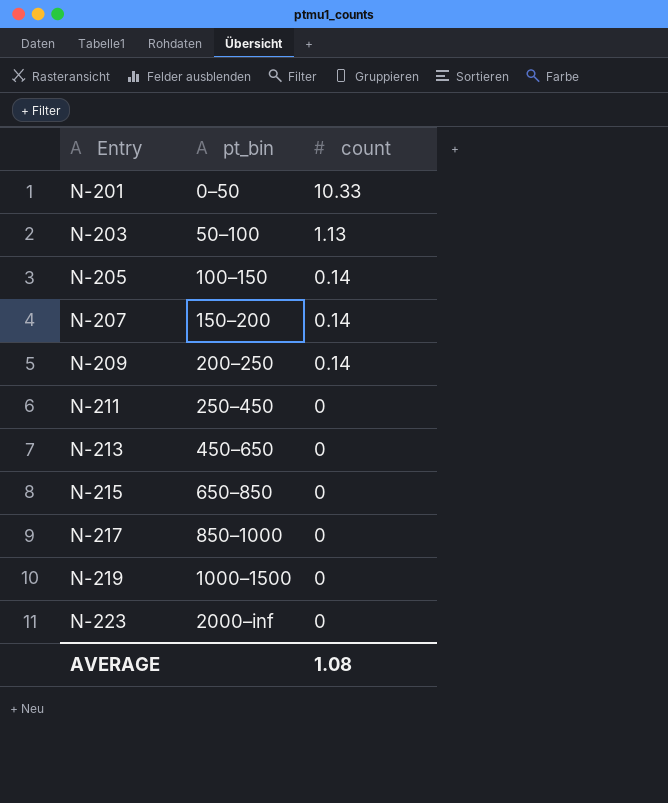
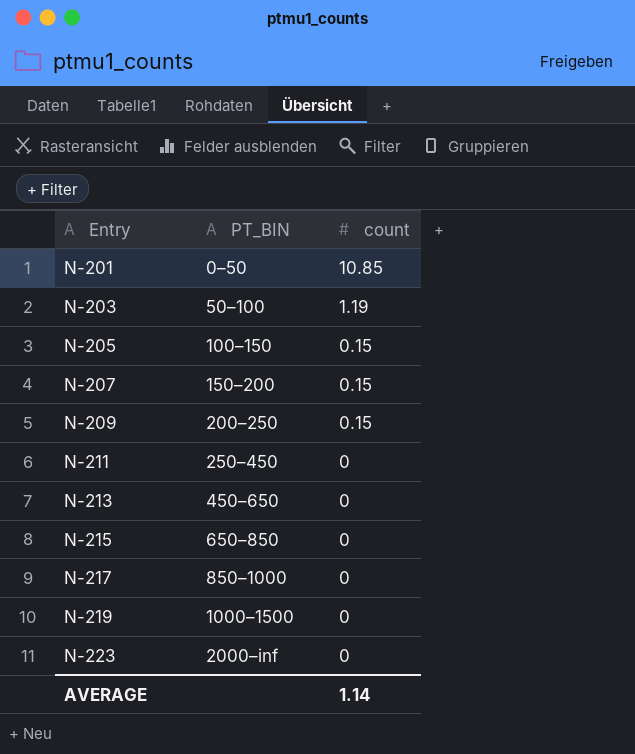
column name: pt_bin -> PT_BIN
N-201 | count: 10.33 -> 10.85
N-203 | count: 1.13 -> 1.19
N-205 | count: 0.14 -> 0.15
N-207 | count: 0.14 -> 0.15
N-209 | count: 0.14 -> 0.15
AVERAGE | count: 1.08 -> 1.14

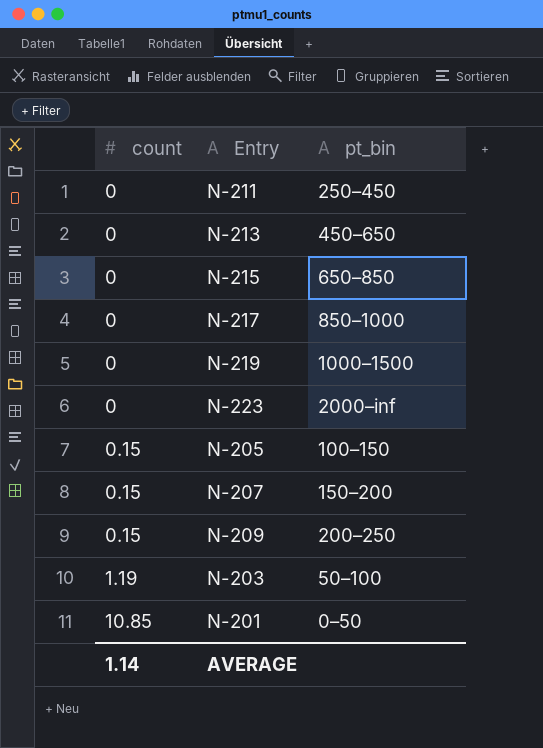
row order: Entry ascending -> count ascending
column count | position: 3 -> 1
column name: PT_BIN -> pt_bin

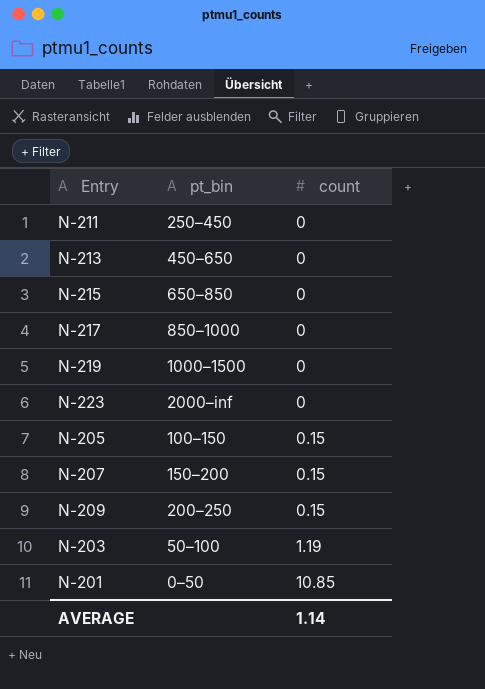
column count | position: 1 -> 3

